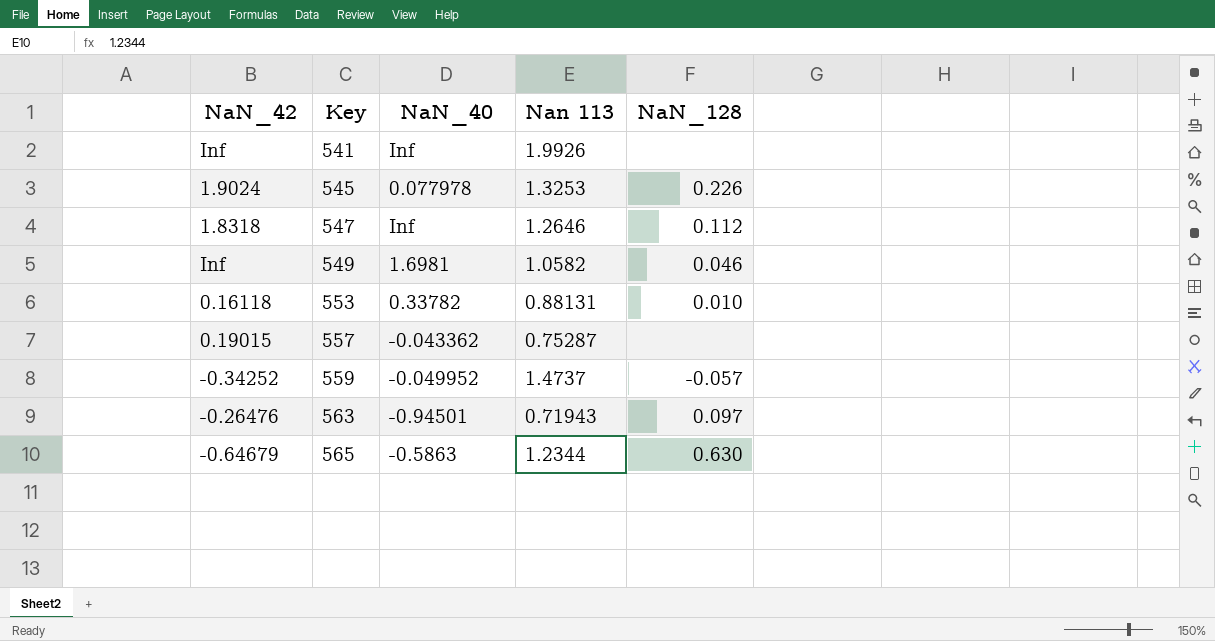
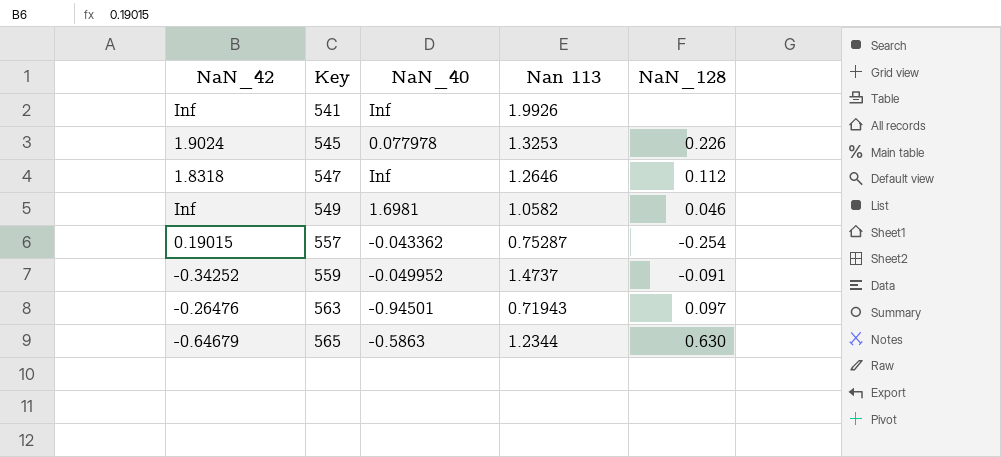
row 553: 0.16118 | 0.33782 | 0.88131 | 0.010 -> none
557 | NaN_128: none -> -0.254
559 | NaN_128: -0.057 -> -0.091

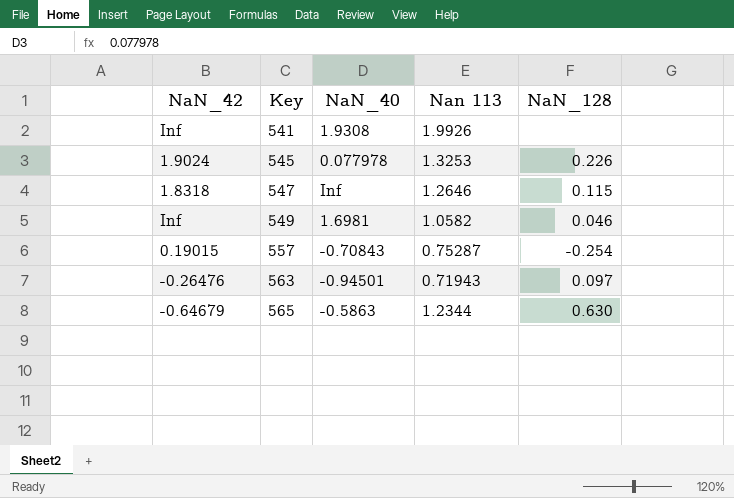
row 559: -0.34252 | -0.049952 | 1.4737 | -0.091 -> none
541 | NaN_40: Inf -> 1.9308
547 | NaN_128: 0.112 -> 0.115
557 | NaN_40: -0.043362 -> -0.70843

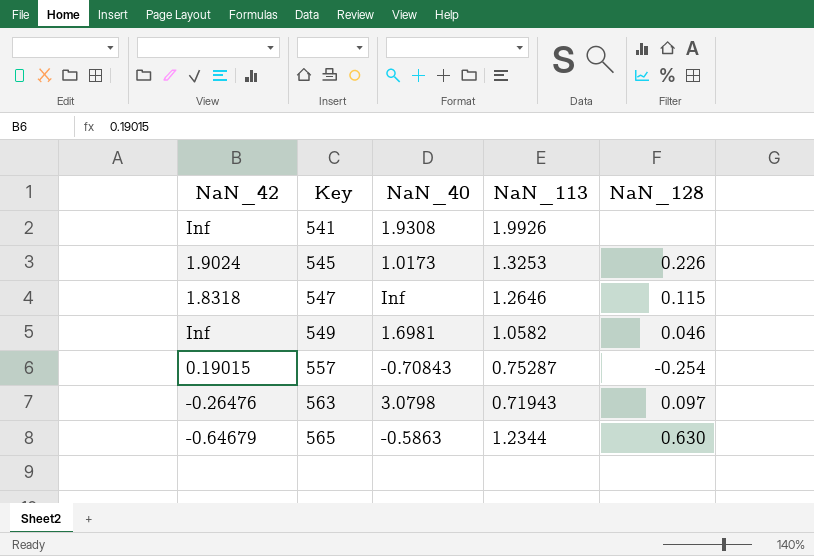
column name: Nan 113 -> NaN_113
545 | NaN_40: 0.077978 -> 1.0173
563 | NaN_40: -0.94501 -> 3.0798

